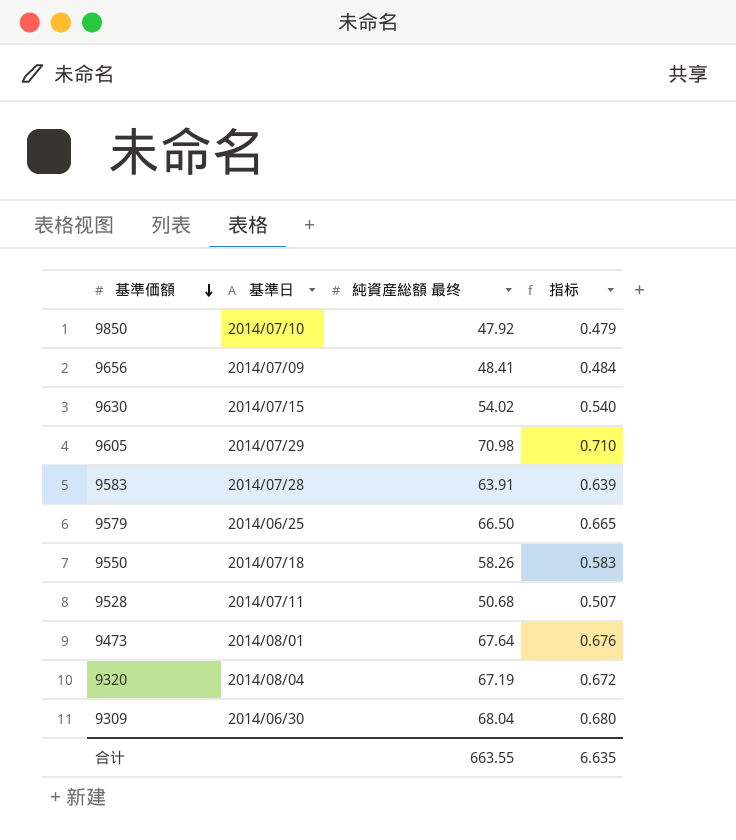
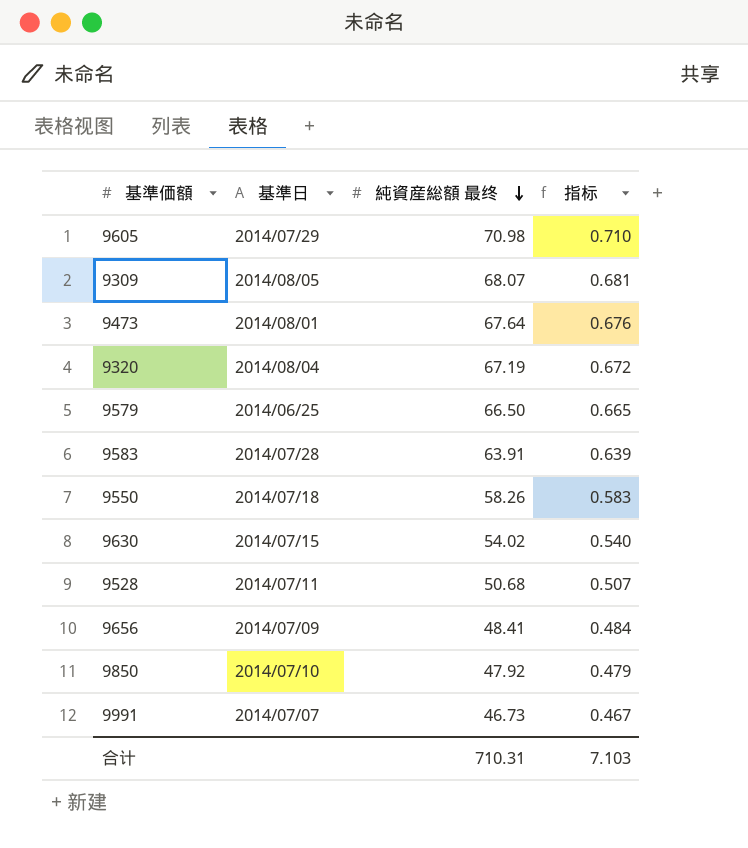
row order: 基準価額 descending -> 純資産総額 最终 descending
9309 | 基準日: 2014/06/30 -> 2014/08/05
9309 | 純資産総額 最终: 68.04 -> 68.07
9309 | 指标: 0.680 -> 0.681
row 9991: none -> 2014/07/07 | 46.73 | 0.467
合计 | 純資産総額 最终: 663.55 -> 710.31
合计 | 指标: 6.635 -> 7.103

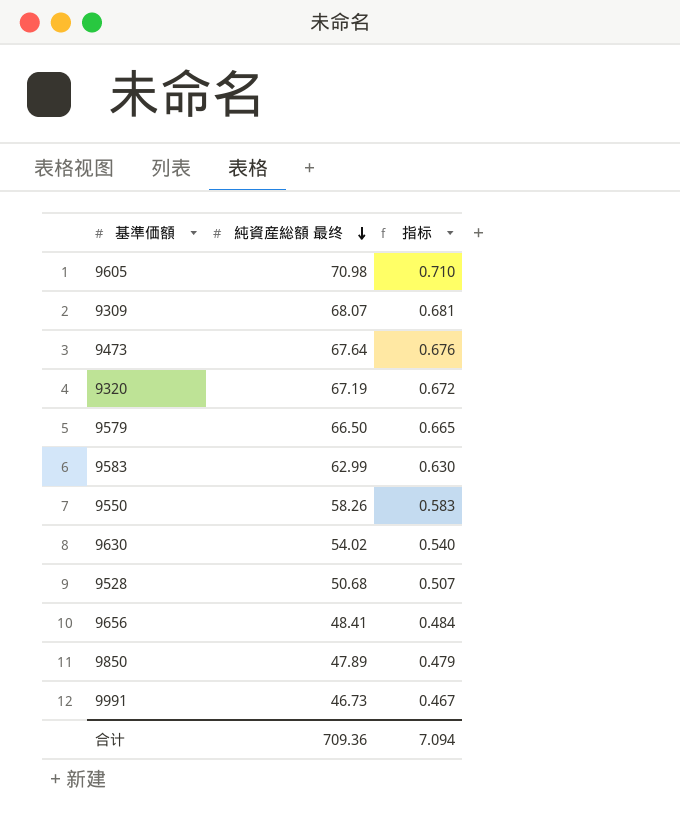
column 基準日 | position: 2 -> none
9583 | 純資産総額 最终: 63.91 -> 62.99
9583 | 指标: 0.639 -> 0.630
9850 | 純資産総額 最终: 47.92 -> 47.89
合计 | 純資産総額 最终: 710.31 -> 709.36
合计 | 指标: 7.103 -> 7.094

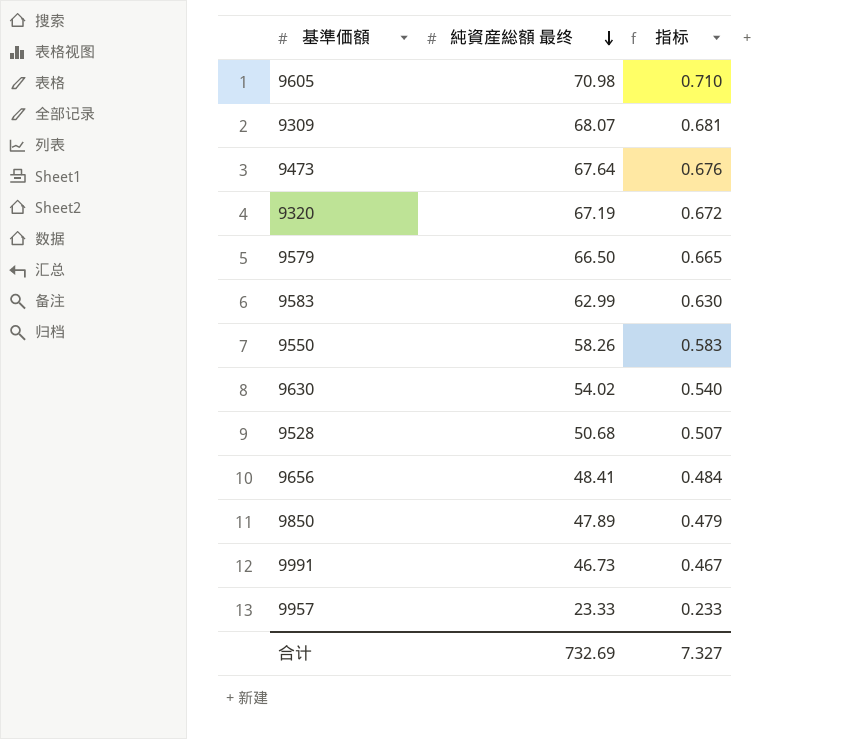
row 9957: none -> 23.33 | 0.233
合计 | 純資産総額 最终: 709.36 -> 732.69
合计 | 指标: 7.094 -> 7.327

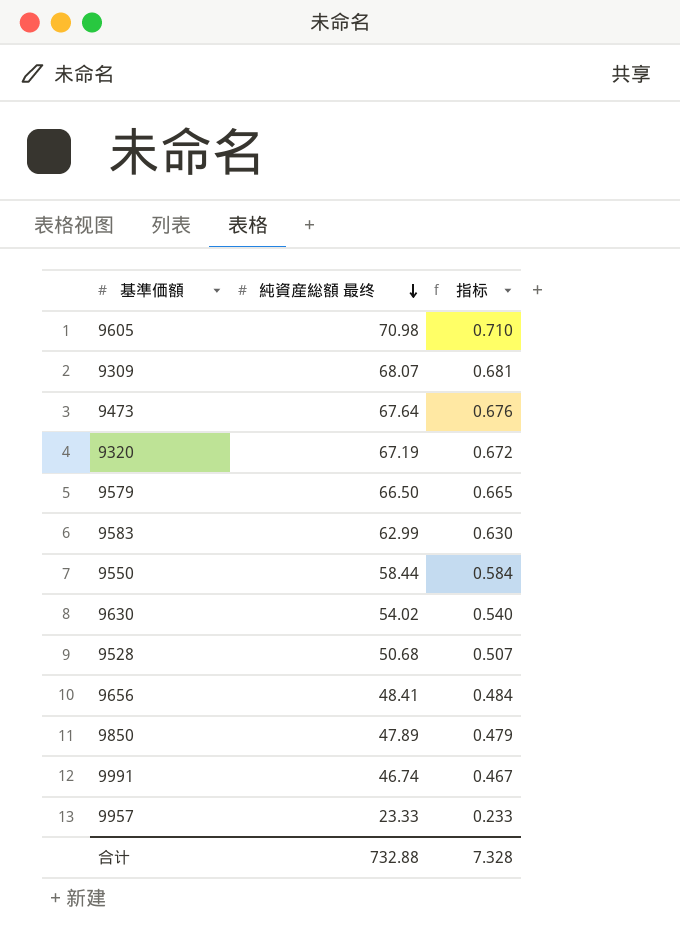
9550 | 純資産総額 最终: 58.26 -> 58.44
9550 | 指标: 0.583 -> 0.584
9991 | 純資産総額 最终: 46.73 -> 46.74
合计 | 純資産総額 最终: 732.69 -> 732.88
合计 | 指标: 7.327 -> 7.328

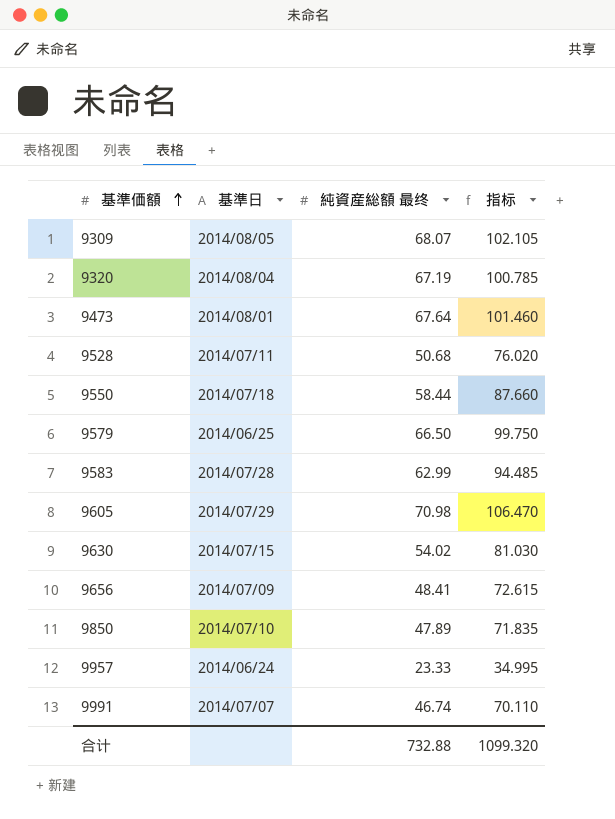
row order: 純資産総額 最终 descending -> 基準価額 ascending
column 基準日 | position: none -> 2
column 指标 | formula: [純資産総額 最终] * 0.01 -> [純資産総額 最终] * 1.5
合计 | 指标: 7.328 -> 1099.320

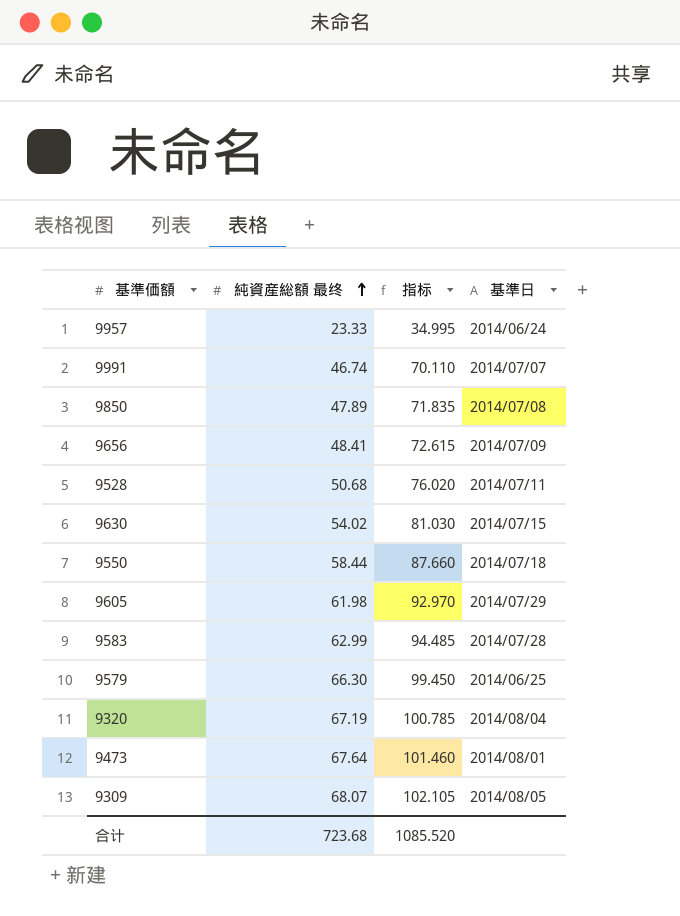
row order: 基準価額 ascending -> 純資産総額 最终 ascending
column 基準日 | position: 2 -> 4
9850 | 基準日: 2014/07/10 -> 2014/07/08
9605 | 純資産総額 最终: 70.98 -> 61.98
9605 | 指标: 106.470 -> 92.970
9579 | 純資産総額 最终: 66.50 -> 66.30
9579 | 指标: 99.750 -> 99.450
合计 | 純資産総額 最终: 732.88 -> 723.68
合计 | 指标: 1099.320 -> 1085.520

